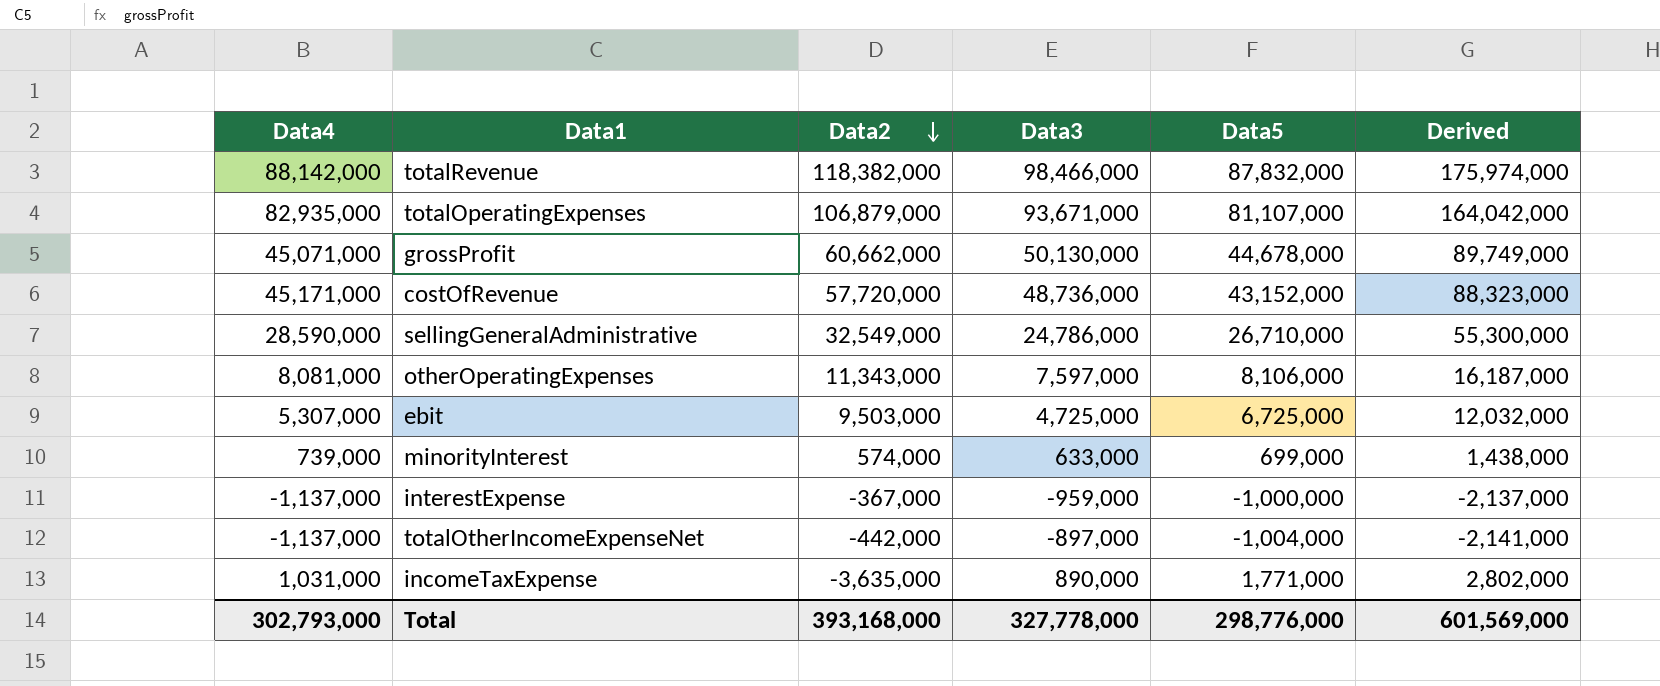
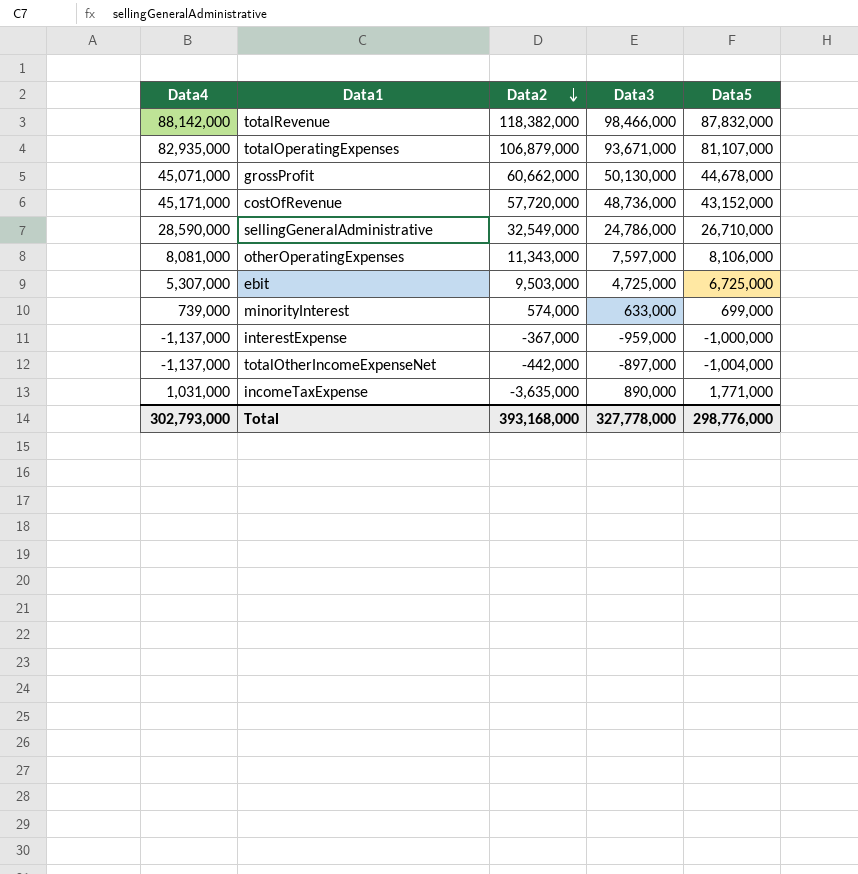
column Derived | formula: [Data4] + [Data5] -> none

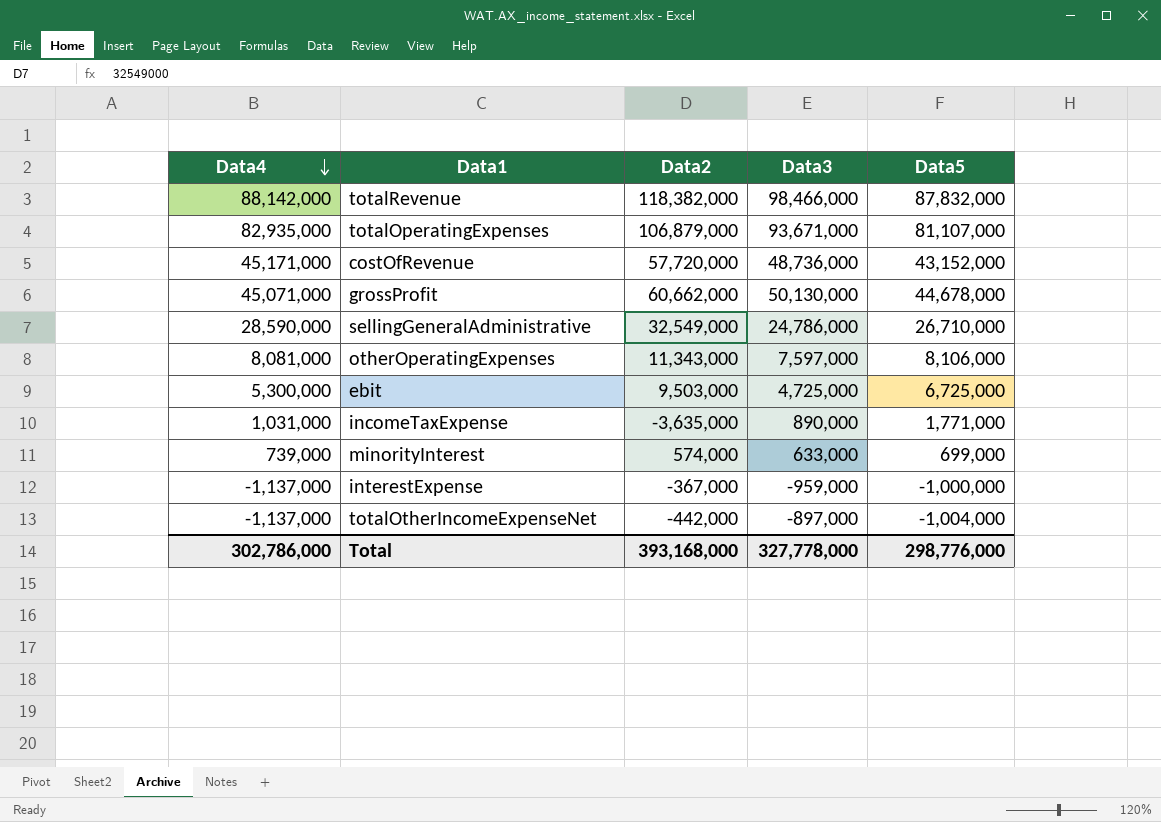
row order: Data2 descending -> Data4 descending
ebit | Data4: 5,307,000 -> 5,300,000
Total | Data4: 302,793,000 -> 302,786,000

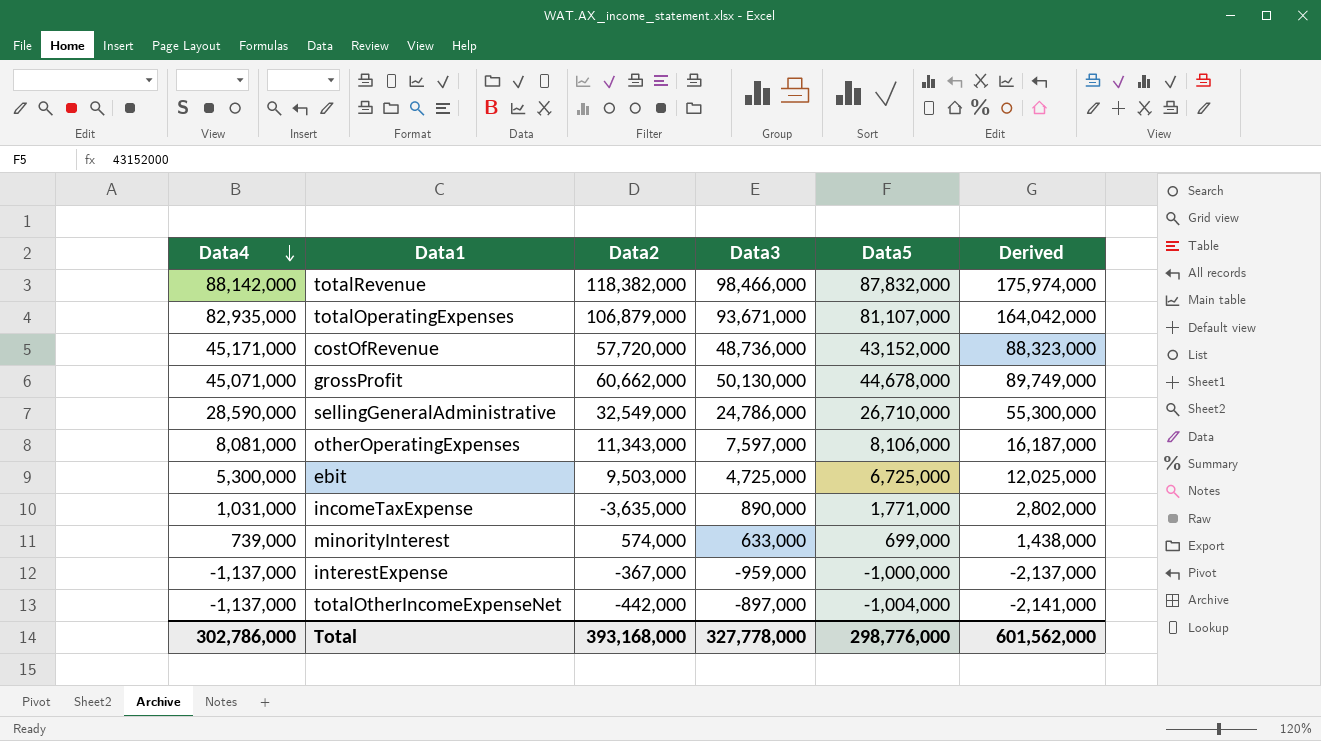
column Derived | formula: none -> [Data4] + [Data5]

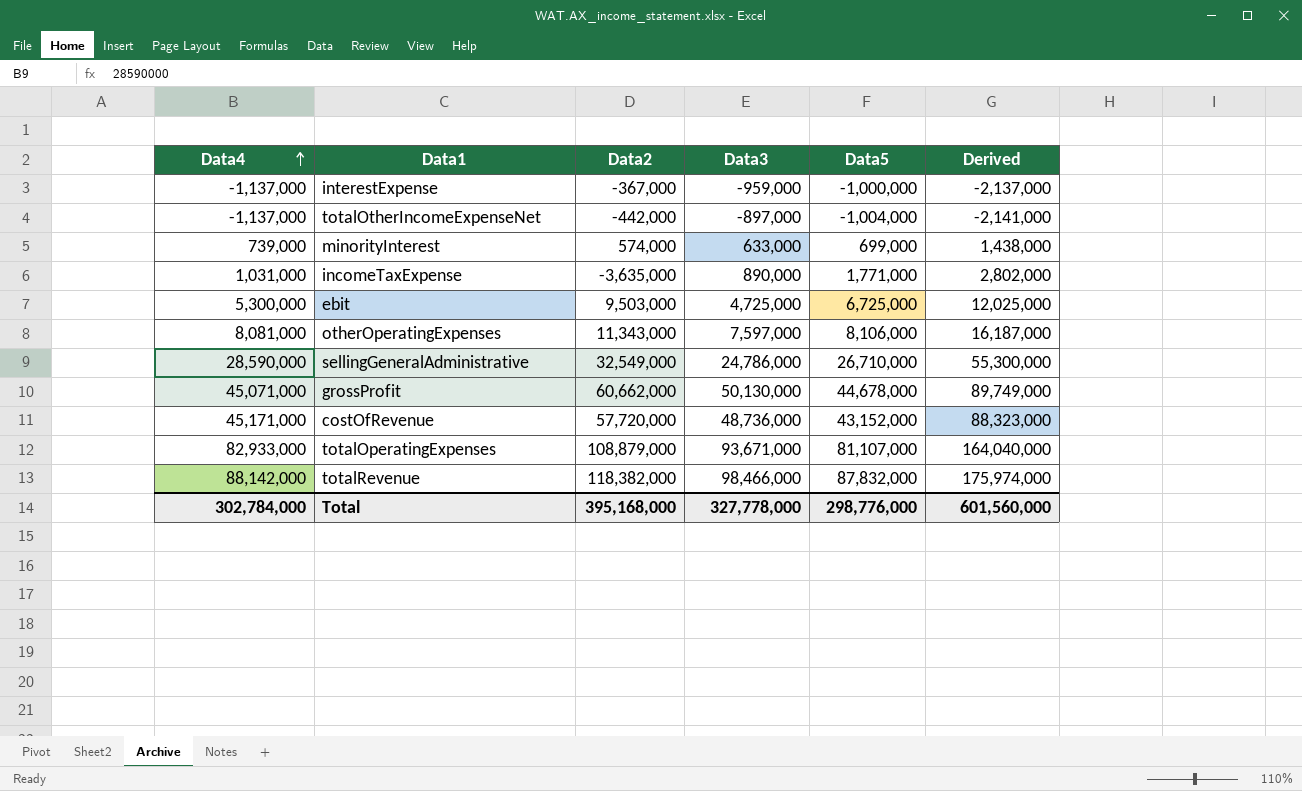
row order: Data4 descending -> Data4 ascending
totalOperatingExpenses | Data4: 82,935,000 -> 82,933,000
totalOperatingExpenses | Data2: 106,879,000 -> 108,879,000
totalOperatingExpenses | Derived: 164,042,000 -> 164,040,000
Total | Data4: 302,786,000 -> 302,784,000
Total | Data2: 393,168,000 -> 395,168,000
Total | Derived: 601,562,000 -> 601,560,000

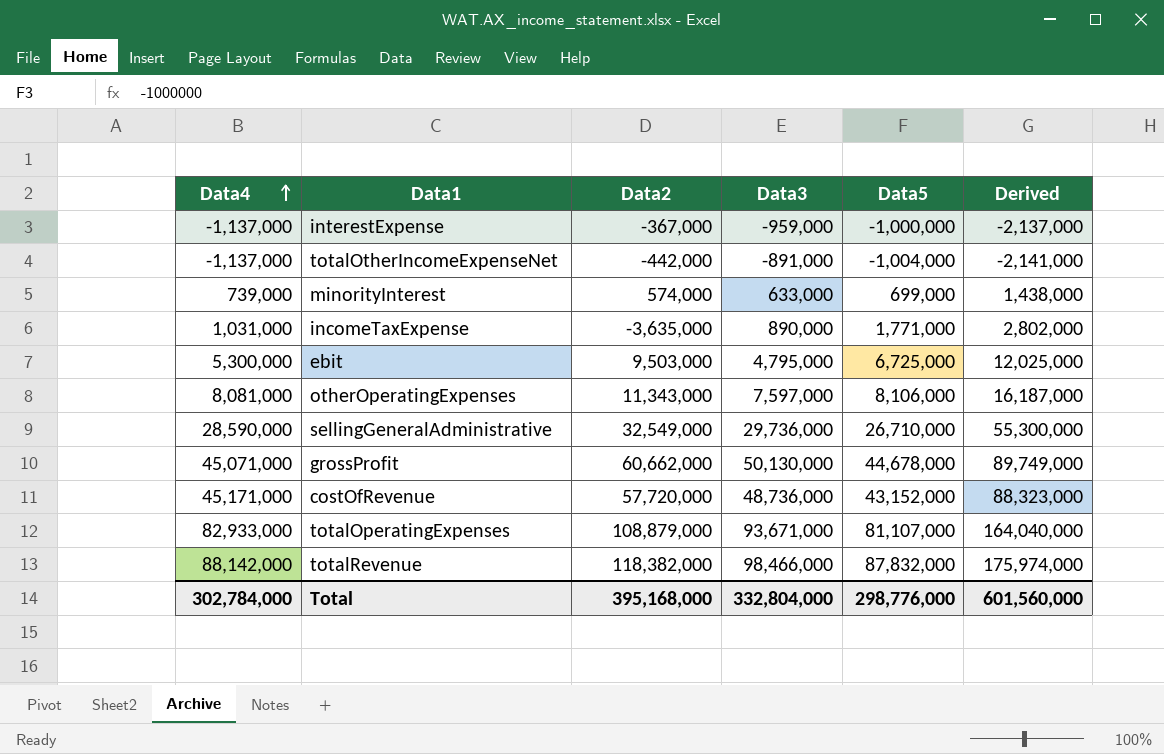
totalOtherIncomeExpenseNet | Data3: -897,000 -> -891,000
ebit | Data3: 4,725,000 -> 4,795,000
sellingGeneralAdministrative | Data3: 24,786,000 -> 29,736,000
Total | Data3: 327,778,000 -> 332,804,000

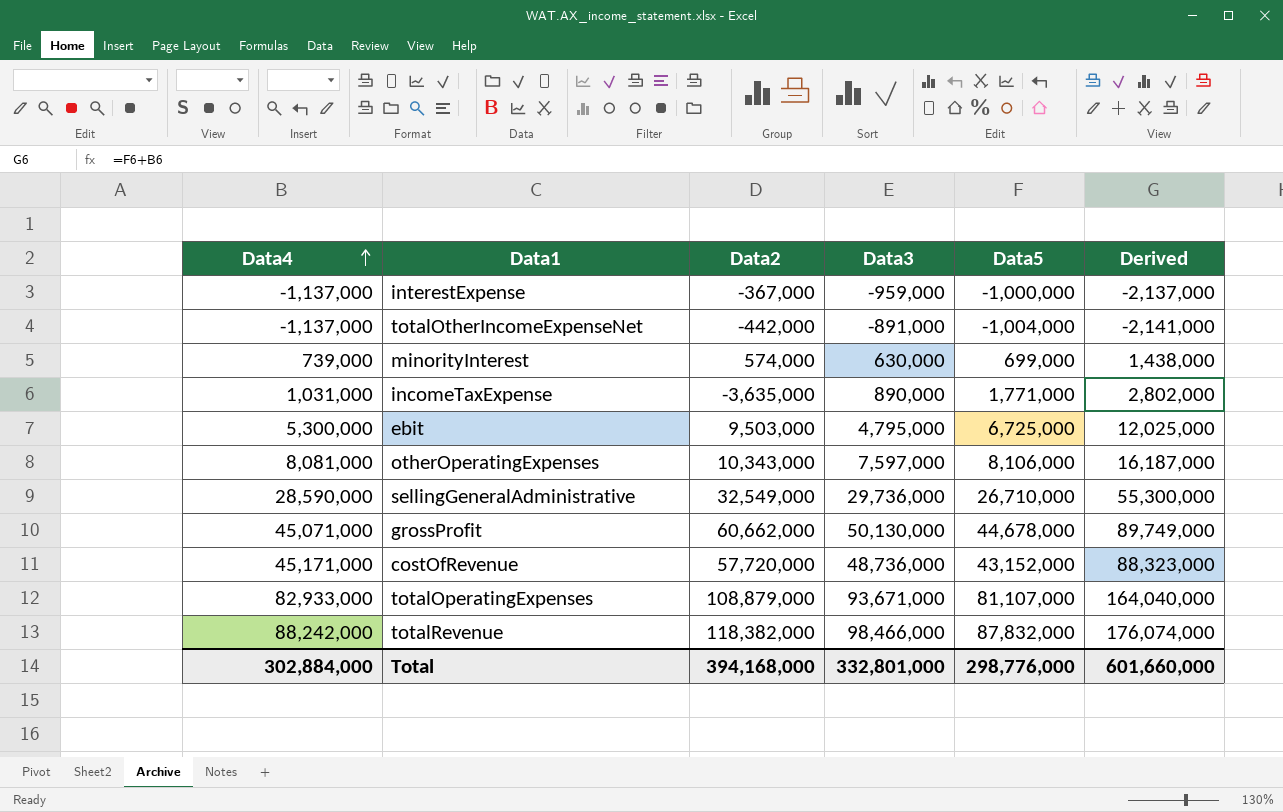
minorityInterest | Data3: 633,000 -> 630,000
otherOperatingExpenses | Data2: 11,343,000 -> 10,343,000
totalRevenue | Data4: 88,142,000 -> 88,242,000
totalRevenue | Derived: 175,974,000 -> 176,074,000
Total | Data4: 302,784,000 -> 302,884,000
Total | Data2: 395,168,000 -> 394,168,000
Total | Data3: 332,804,000 -> 332,801,000
Total | Derived: 601,560,000 -> 601,660,000

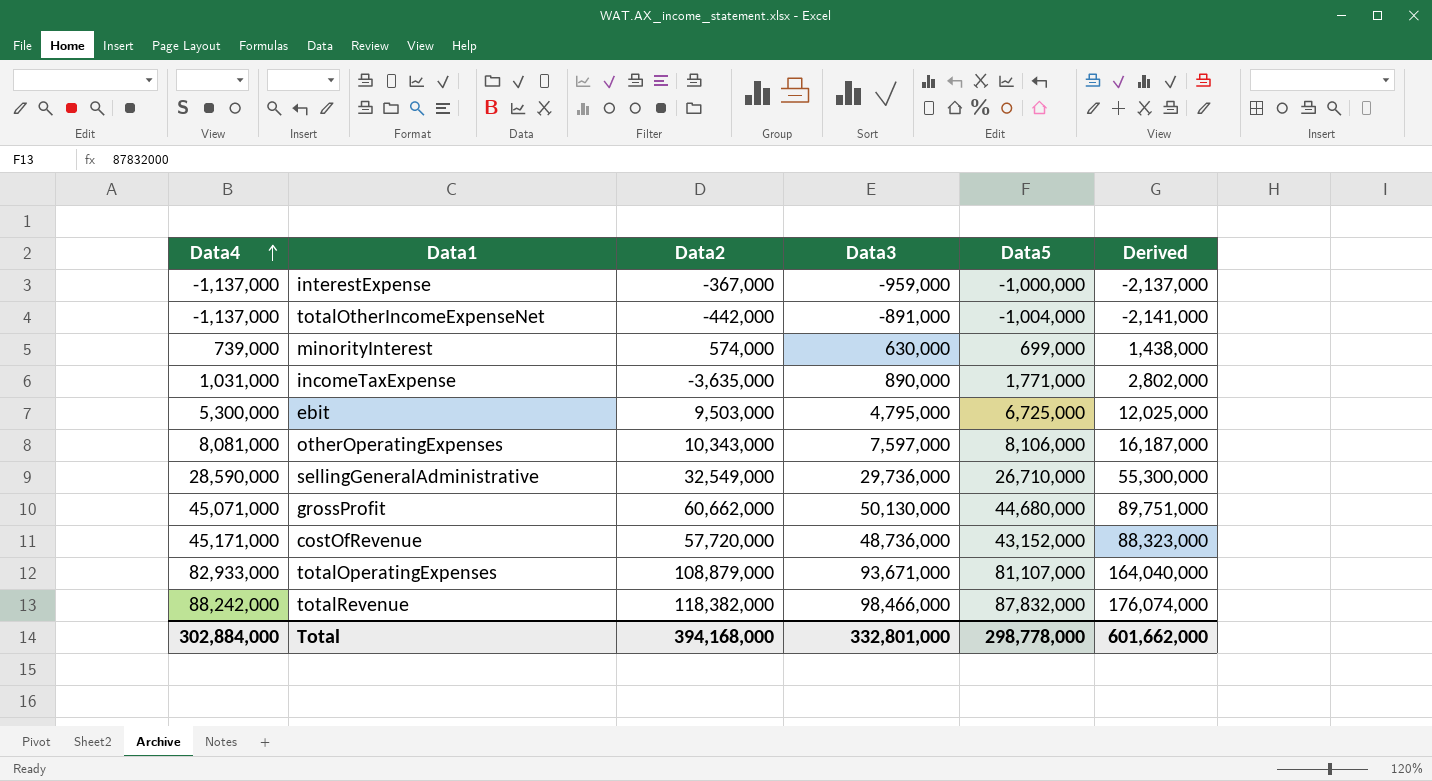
grossProfit | Data5: 44,678,000 -> 44,680,000
grossProfit | Derived: 89,749,000 -> 89,751,000
Total | Data5: 298,776,000 -> 298,778,000
Total | Derived: 601,660,000 -> 601,662,000

